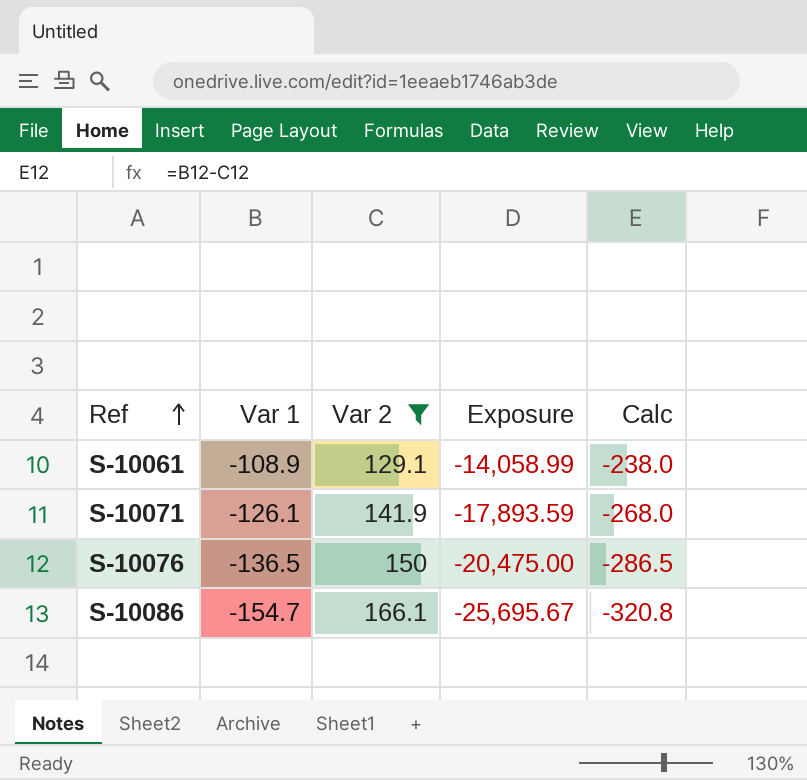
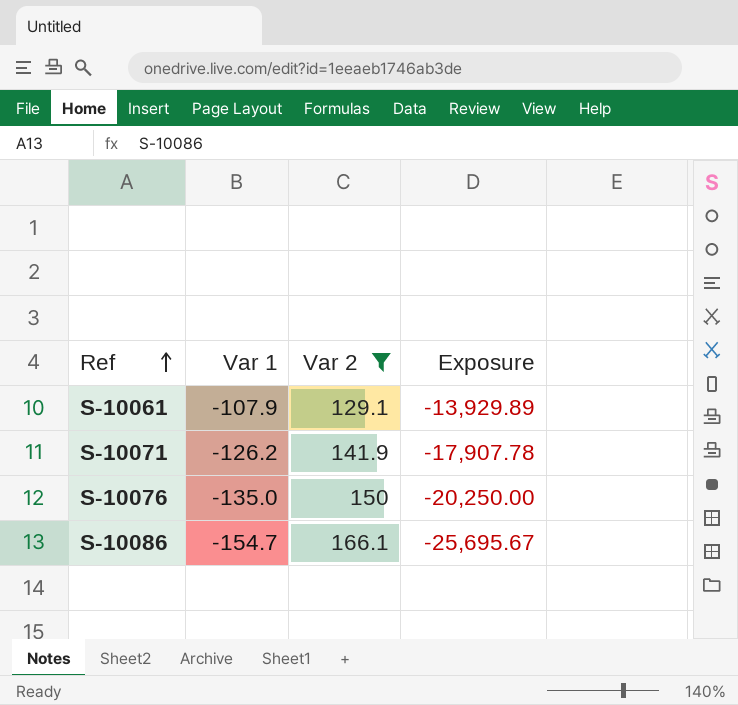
column Calc | formula: [Var 1] - [Var 2] -> none
S-10061 | Var 1: -108.9 -> -107.9
S-10061 | Exposure: -14,058.99 -> -13,929.89
S-10071 | Var 1: -126.1 -> -126.2
S-10071 | Exposure: -17,893.59 -> -17,907.78
S-10076 | Var 1: -136.5 -> -135.0
S-10076 | Exposure: -20,475.00 -> -20,250.00

